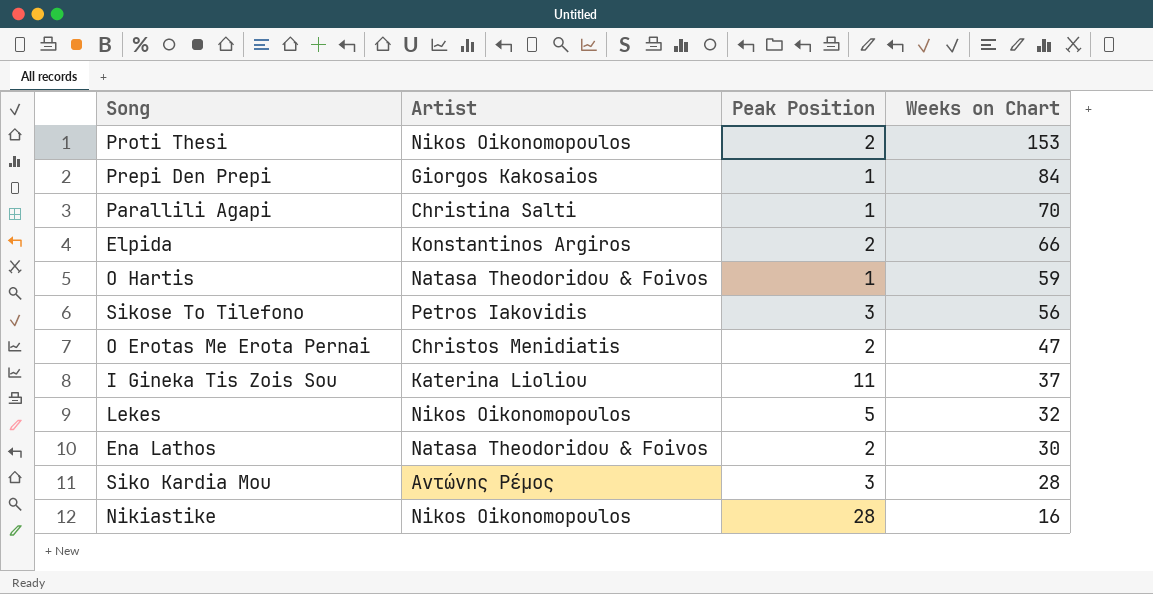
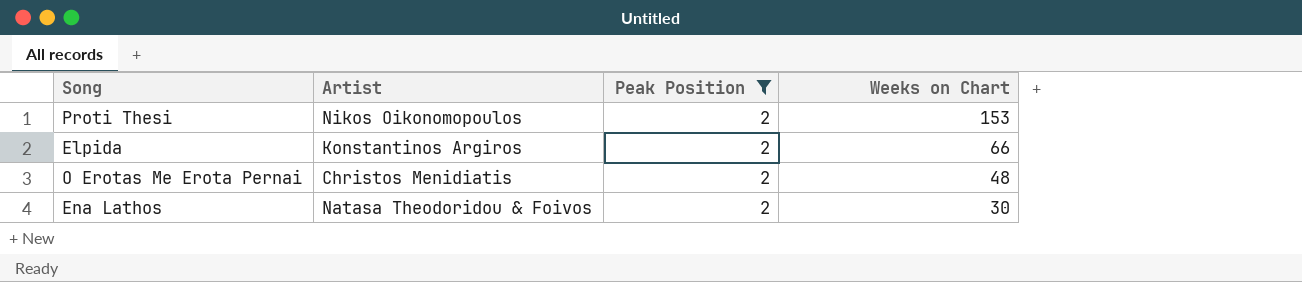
filter: none -> Peak Position = 2
O Erotas Me Erota Pernai | Weeks on Chart: 47 -> 48

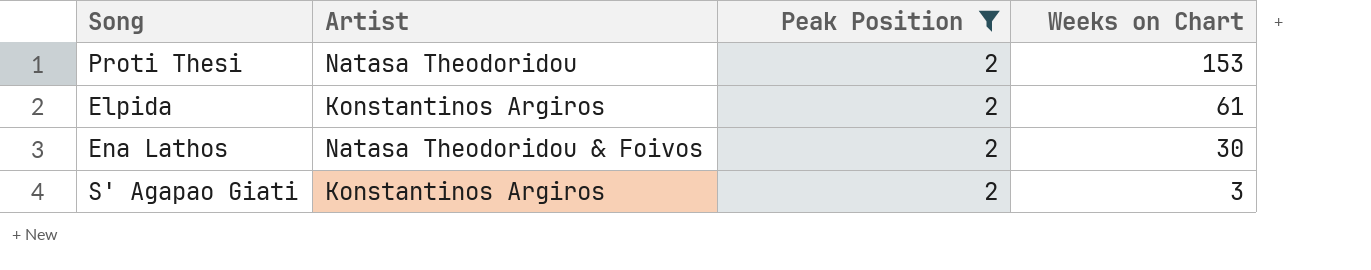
row O Erotas Me Erota Pernai: Christos Menidiatis | 2 | 48 -> none
Proti Thesi | Artist: Nikos Oikonomopoulos -> Natasa Theodoridou
Elpida | Weeks on Chart: 66 -> 61
row S' Agapao Giati: none -> Konstantinos Argiros | 2 | 3

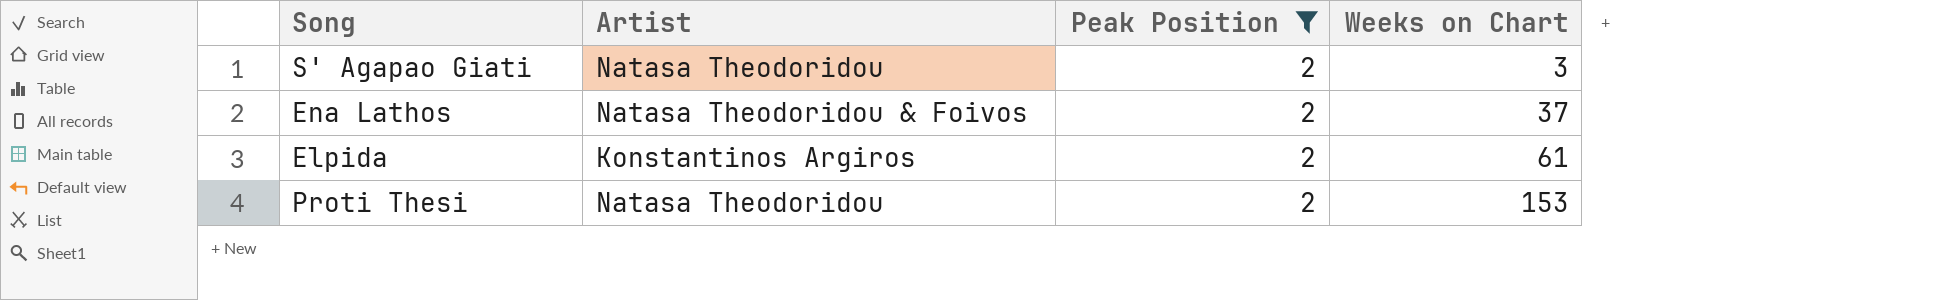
row order: Weeks on Chart descending -> Weeks on Chart ascending
S' Agapao Giati | Artist: Konstantinos Argiros -> Natasa Theodoridou
Ena Lathos | Weeks on Chart: 30 -> 37

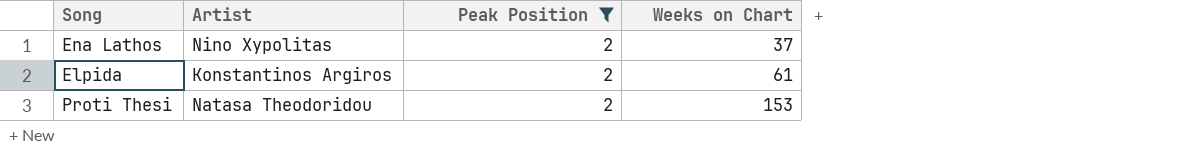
row S' Agapao Giati: Natasa Theodoridou | 2 | 3 -> none
Ena Lathos | Artist: Natasa Theodoridou & Foivos -> Nino Xypolitas

